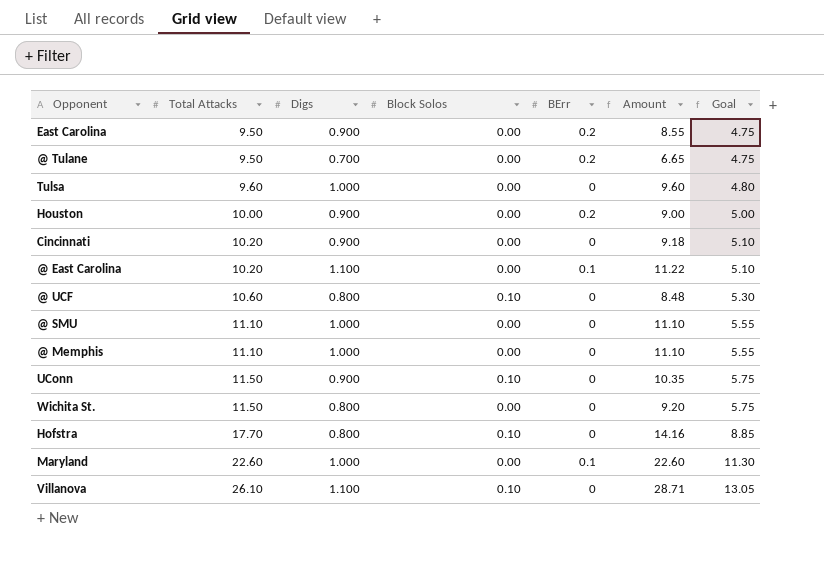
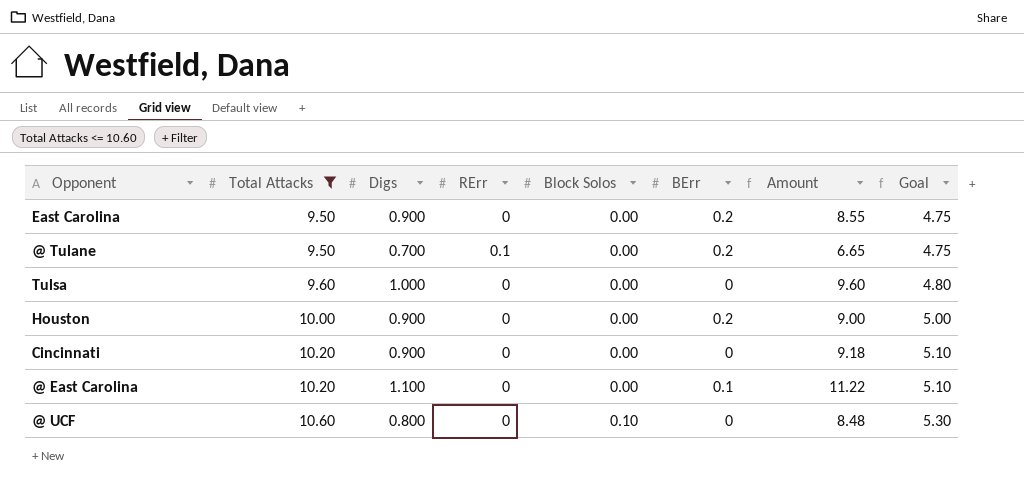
filter: none -> Total Attacks <= 10.60
column RErr | position: none -> 4

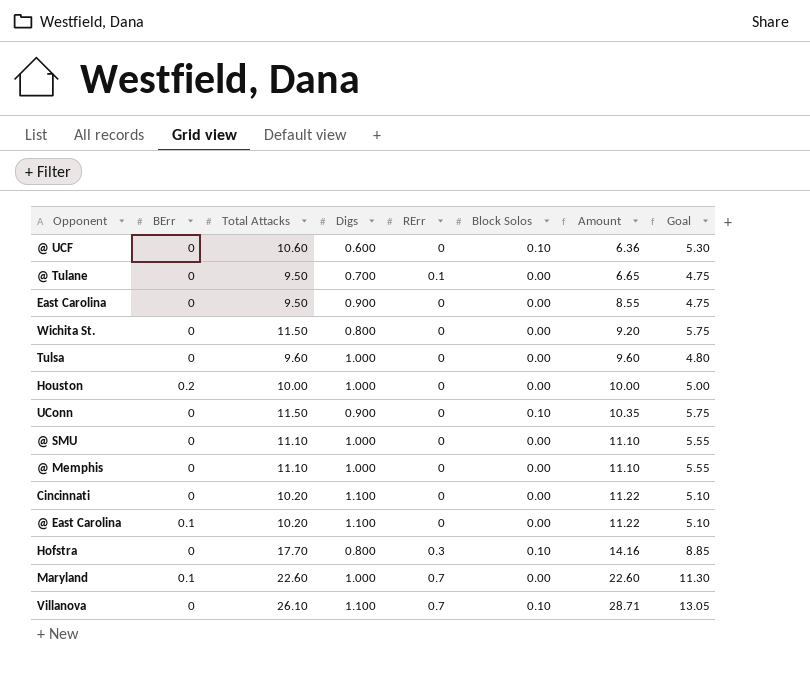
filter: Total Attacks <= 10.60 -> none
row order: Total Attacks ascending -> Amount ascending
column BErr | position: 6 -> 2
@ UCF | Digs: 0.800 -> 0.600
@ UCF | Amount: 8.48 -> 6.36
@ Tulane | BErr: 0.2 -> 0
East Carolina | BErr: 0.2 -> 0
Houston | Digs: 0.900 -> 1.000
Houston | Amount: 9.00 -> 10.00
Cincinnati | Digs: 0.900 -> 1.100
Cincinnati | Amount: 9.18 -> 11.22

